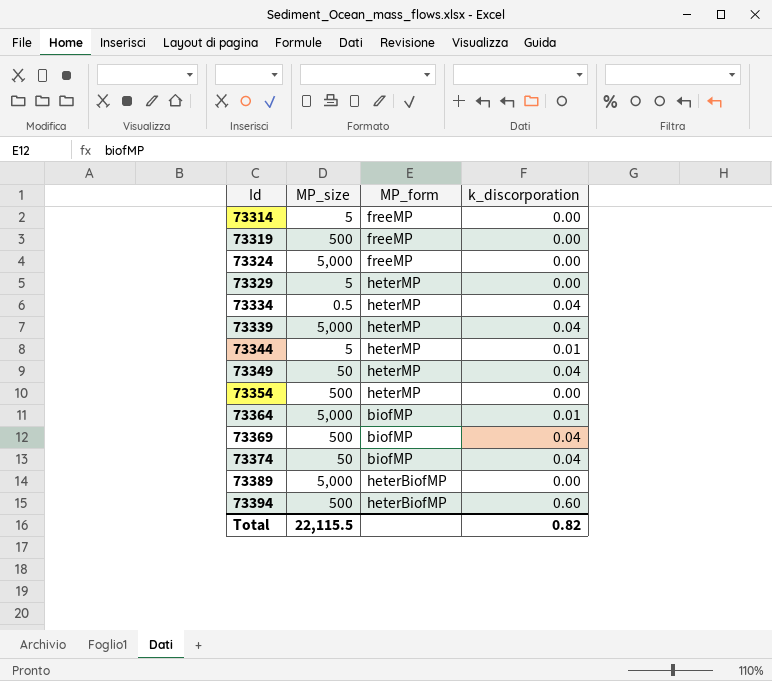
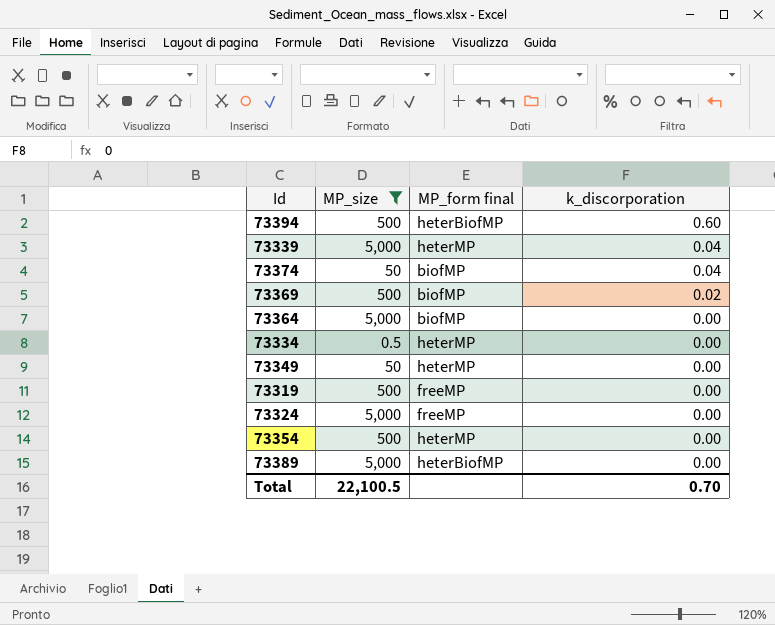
filter: none -> MP_size != 5
row order: Id ascending -> k_discorporation descending
column name: MP_form -> MP_form final
73369 | k_discorporation: 0.04 -> 0.02
73364 | k_discorporation: 0.01 -> 0.00
73334 | k_discorporation: 0.04 -> 0.00
73349 | k_discorporation: 0.04 -> 0.00
Total | MP_size: 22,115.5 -> 22,100.5
Total | k_discorporation: 0.82 -> 0.70

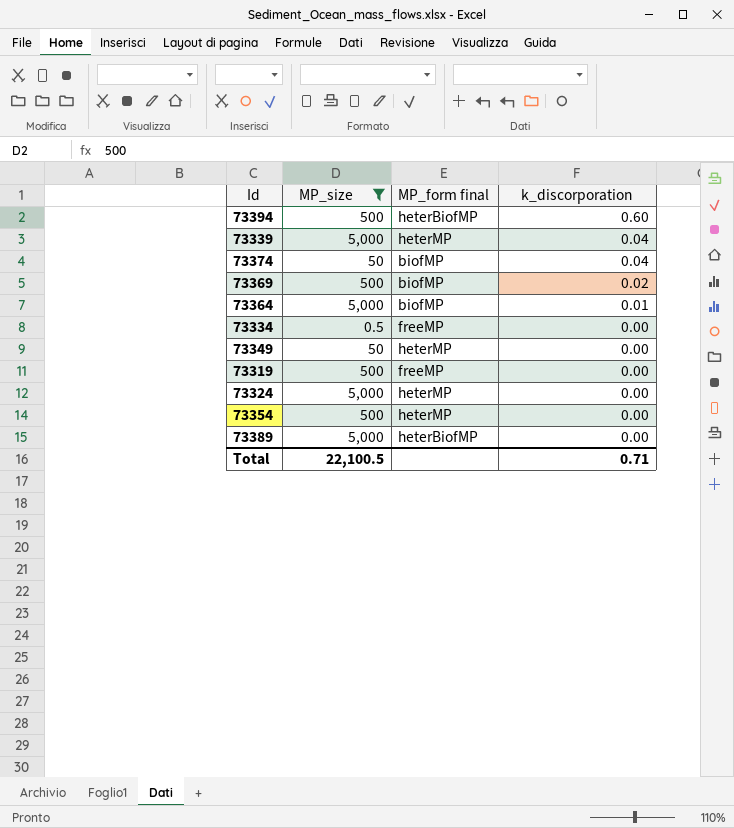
73364 | k_discorporation: 0.00 -> 0.01
73334 | MP_form final: heterMP -> freeMP
73324 | MP_form final: freeMP -> heterMP
Total | k_discorporation: 0.70 -> 0.71

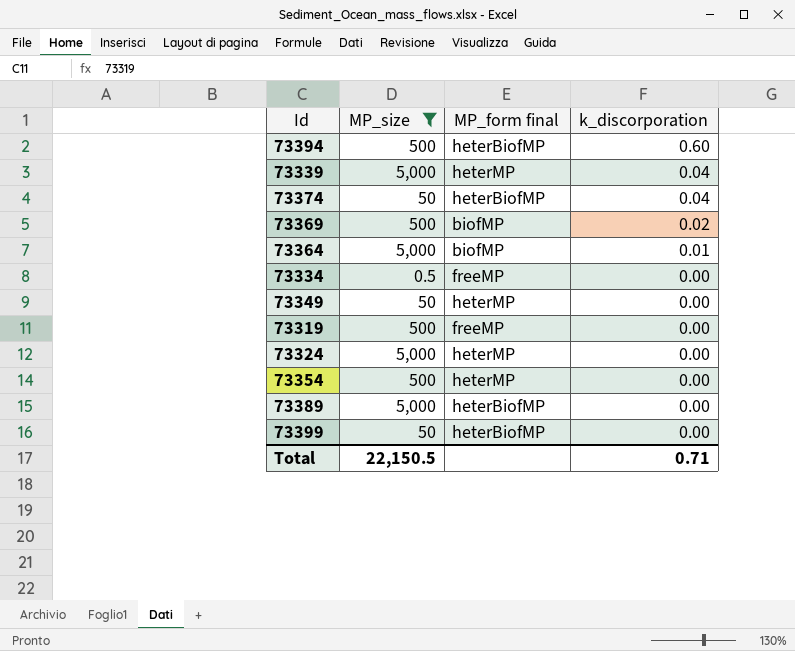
73374 | MP_form final: biofMP -> heterBiofMP
row 73399: none -> 50 | heterBiofMP | 0.00
Total | MP_size: 22,100.5 -> 22,150.5

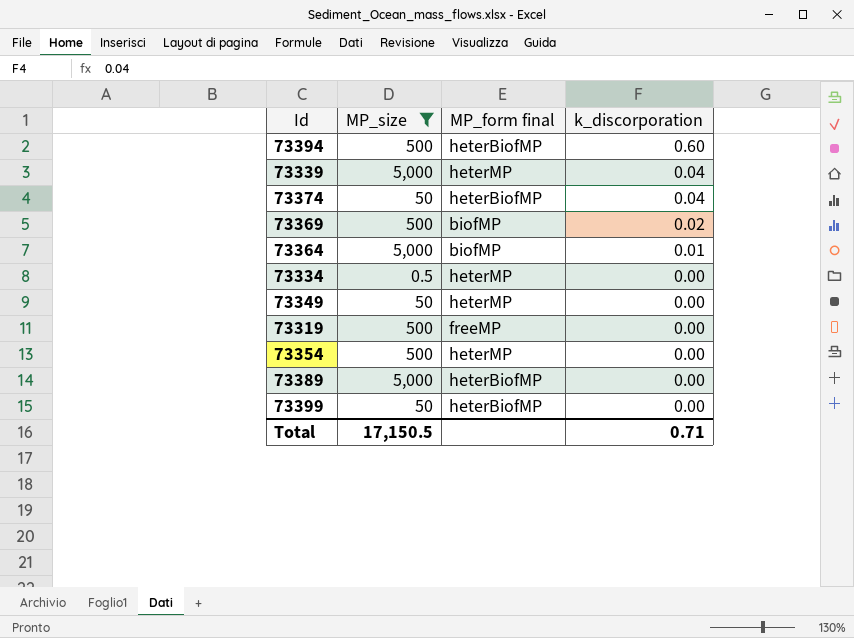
row 73324: 5,000 | heterMP | 0.00 -> none
73334 | MP_form final: freeMP -> heterMP
Total | MP_size: 22,150.5 -> 17,150.5

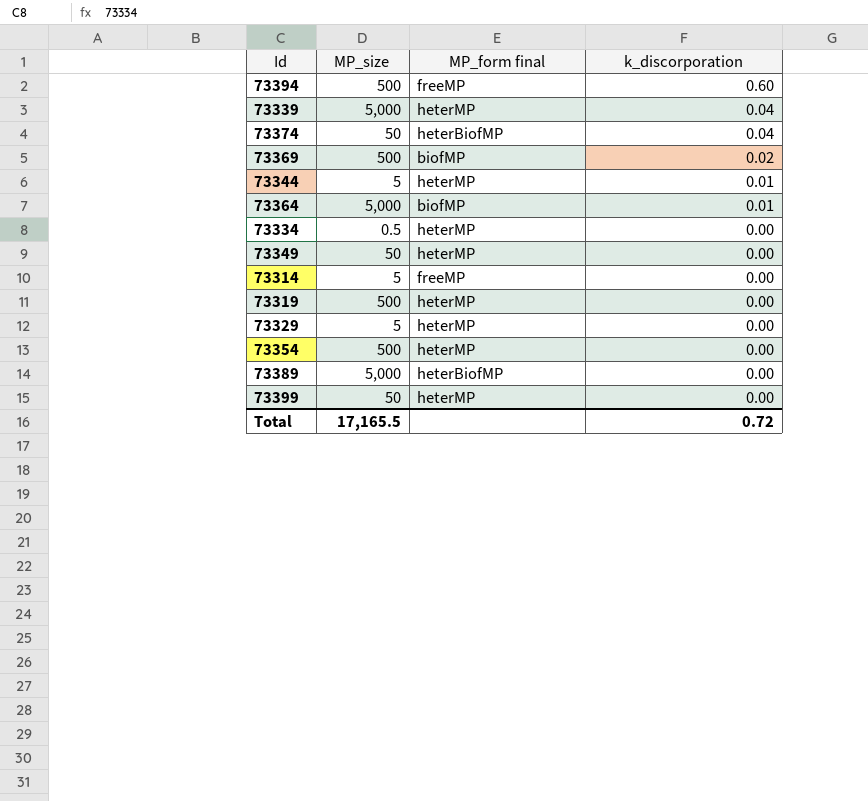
filter: MP_size != 5 -> none
73394 | MP_form final: heterBiofMP -> freeMP
73319 | MP_form final: freeMP -> heterMP
73399 | MP_form final: heterBiofMP -> heterMP
Total | MP_size: 17,150.5 -> 17,165.5
Total | k_discorporation: 0.71 -> 0.72

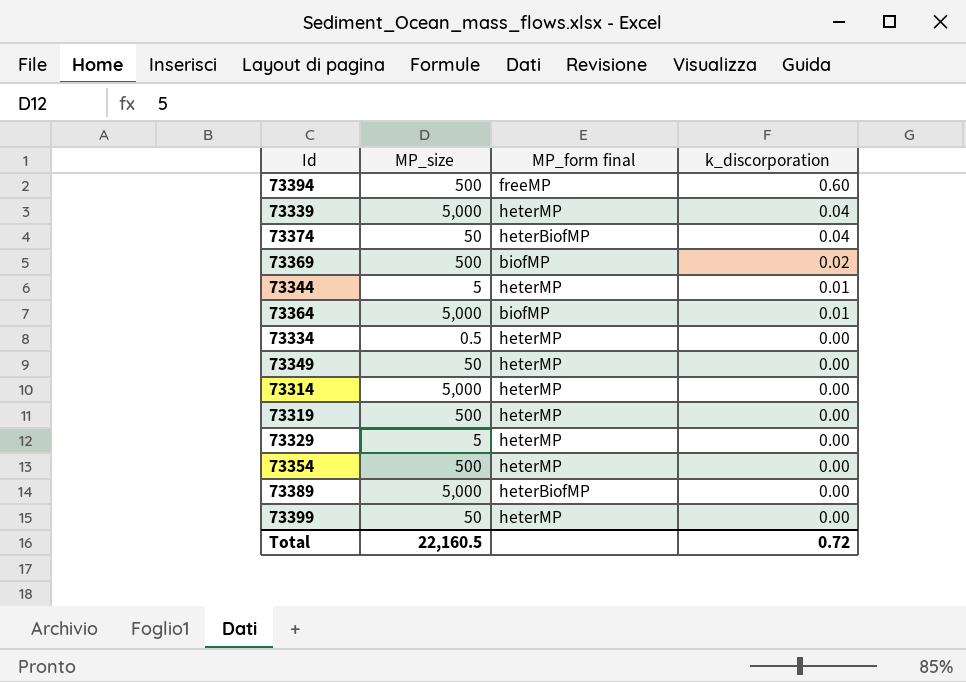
73314 | MP_size: 5 -> 5,000
73314 | MP_form final: freeMP -> heterMP
Total | MP_size: 17,165.5 -> 22,160.5

